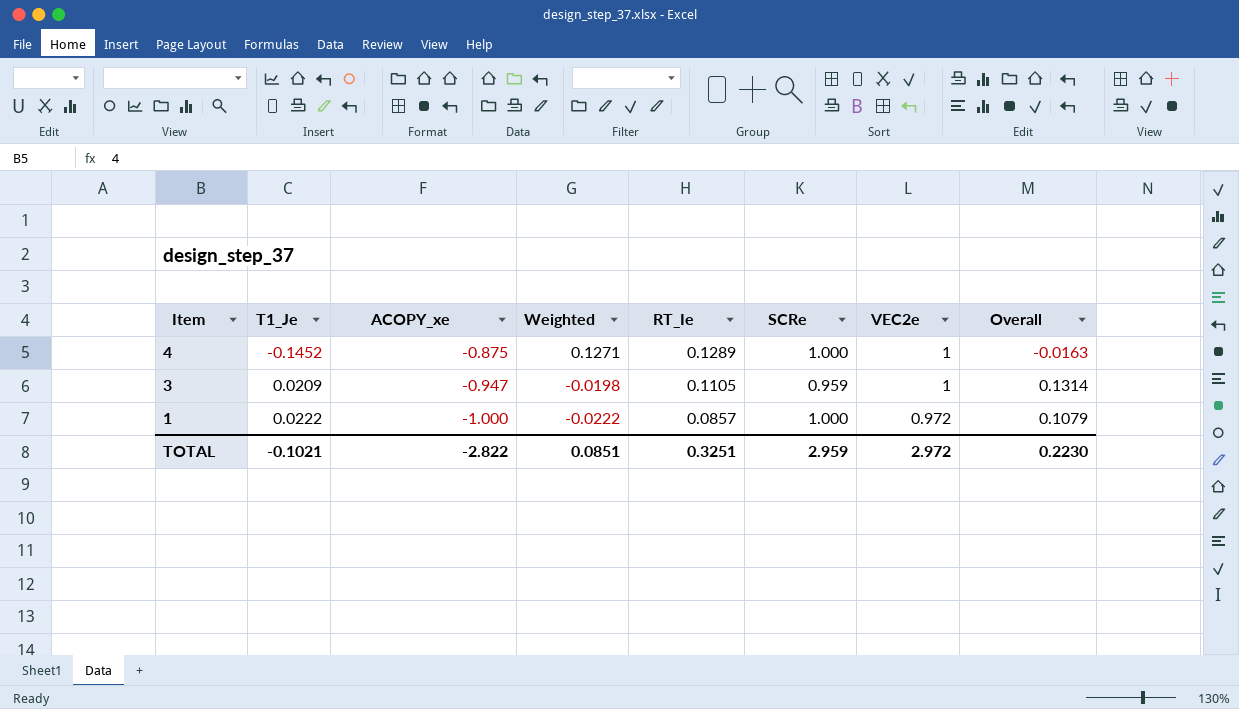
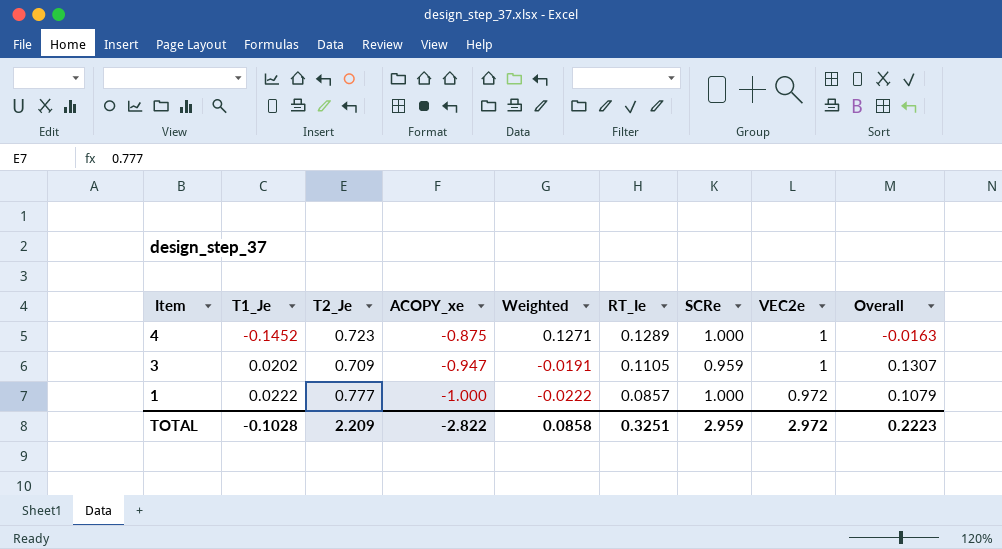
column T2_Je | position: none -> 3
3 | T1_Je: 0.0209 -> 0.0202
3 | Weighted: -0.0198 -> -0.0191
3 | Overall: 0.1314 -> 0.1307
TOTAL | T1_Je: -0.1021 -> -0.1028
TOTAL | Weighted: 0.0851 -> 0.0858
TOTAL | Overall: 0.2230 -> 0.2223

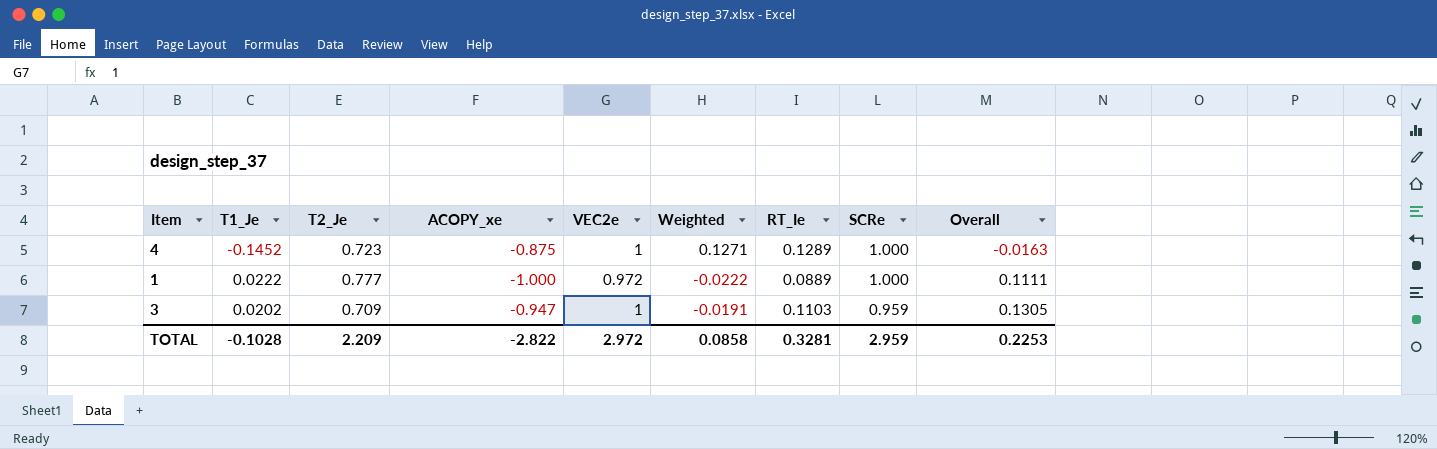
row order: Item descending -> SCRe descending
column VEC2e | position: 8 -> 5
1 | RT_Ie: 0.0857 -> 0.0889
1 | Overall: 0.1079 -> 0.1111
3 | RT_Ie: 0.1105 -> 0.1103
3 | Overall: 0.1307 -> 0.1305
TOTAL | RT_Ie: 0.3251 -> 0.3281
TOTAL | Overall: 0.2223 -> 0.2253

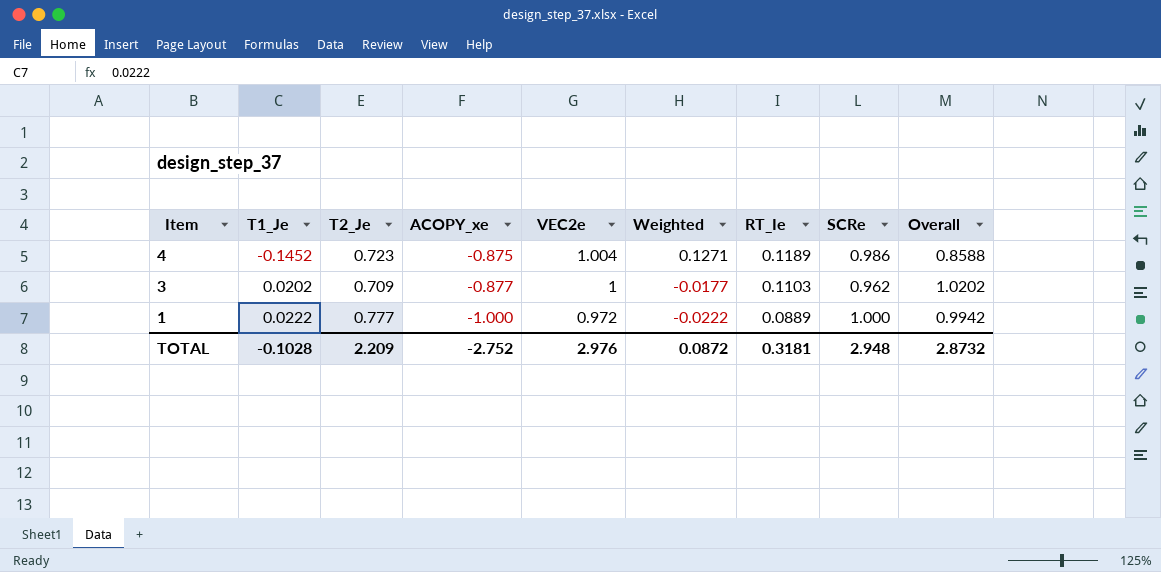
row order: SCRe descending -> Item descending
column Overall | formula: [T1_Je] + [RT_Ie] -> [T1_Je] + [VEC2e]
4 | VEC2e: 1 -> 1.004
4 | RT_Ie: 0.1289 -> 0.1189
4 | SCRe: 1.000 -> 0.986
3 | ACOPY_xe: -0.947 -> -0.877
3 | Weighted: -0.0191 -> -0.0177
3 | SCRe: 0.959 -> 0.962
TOTAL | ACOPY_xe: -2.822 -> -2.752
TOTAL | VEC2e: 2.972 -> 2.976
TOTAL | Weighted: 0.0858 -> 0.0872
TOTAL | RT_Ie: 0.3281 -> 0.3181
TOTAL | SCRe: 2.959 -> 2.948
TOTAL | Overall: 0.2253 -> 2.8732

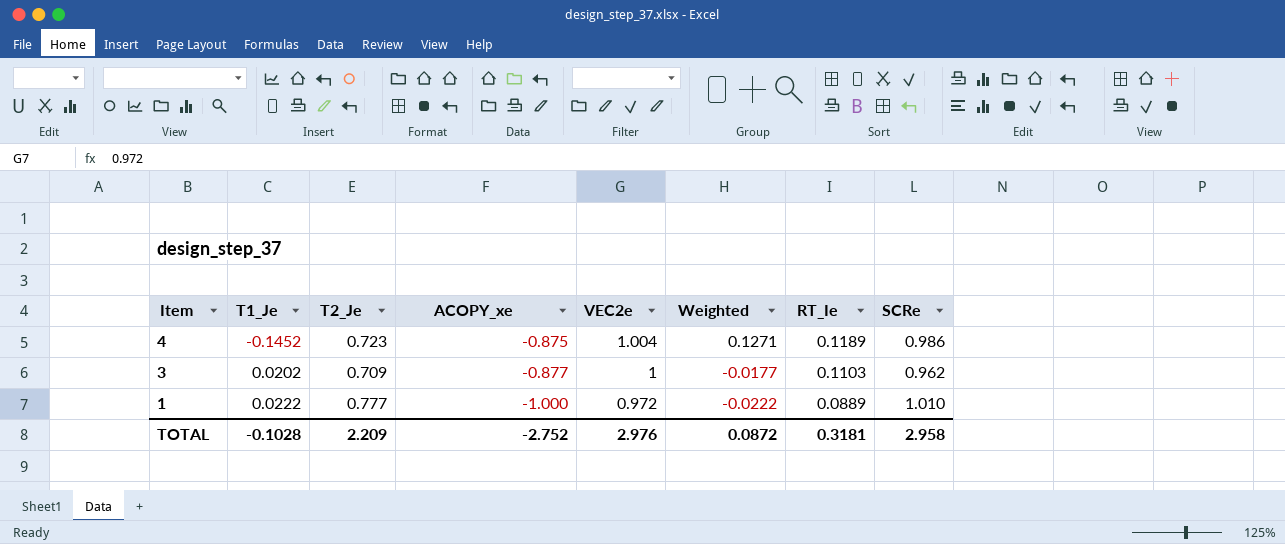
column Overall | formula: [T1_Je] + [VEC2e] -> none
1 | SCRe: 1.000 -> 1.010
TOTAL | SCRe: 2.948 -> 2.958

